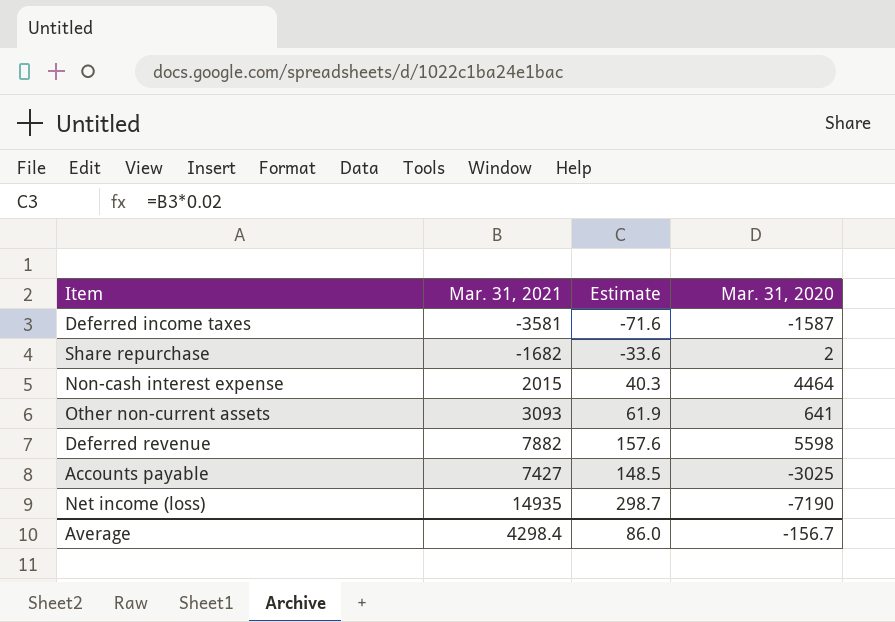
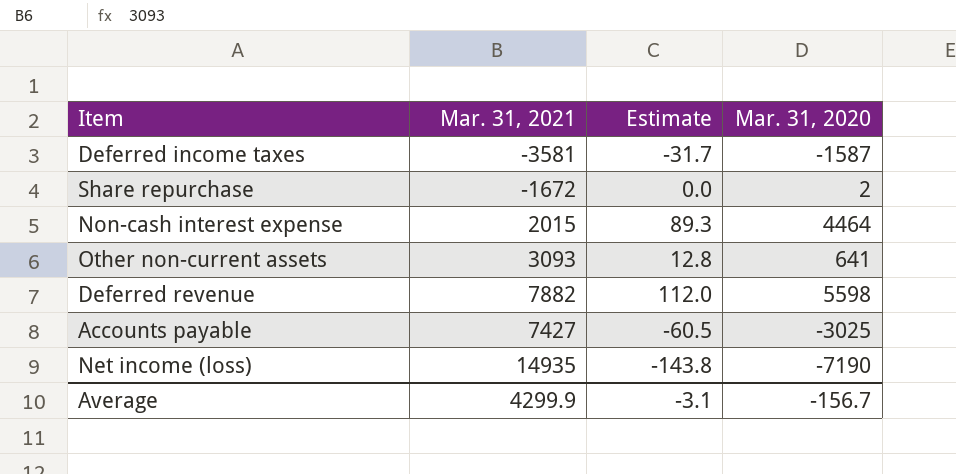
column Estimate | formula: [Mar. 31, 2021] * 0.02 -> [Mar. 31, 2020] * 0.02
Share repurchase | Mar. 31, 2021: -1682 -> -1672
Average | Mar. 31, 2021: 4298.4 -> 4299.9
Average | Estimate: 86.0 -> -3.1

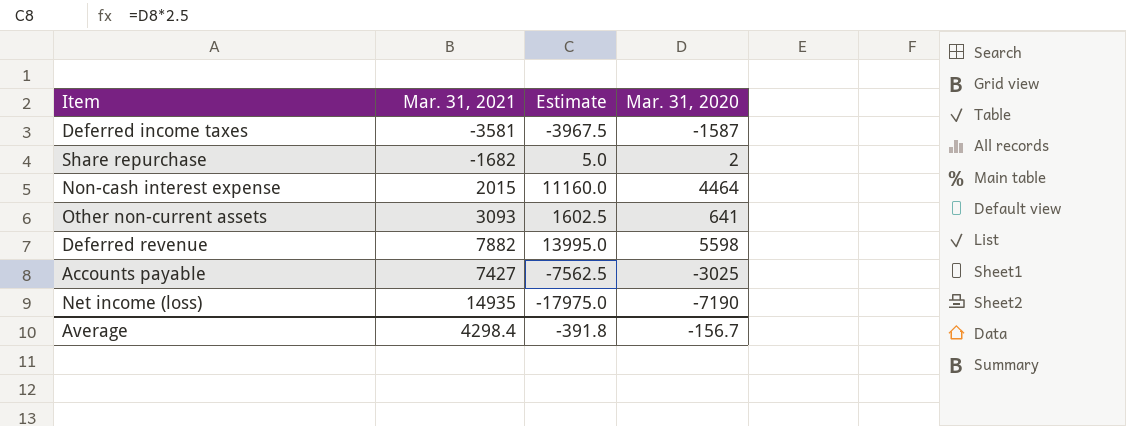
column Estimate | formula: [Mar. 31, 2020] * 0.02 -> [Mar. 31, 2020] * 2.5
Share repurchase | Mar. 31, 2021: -1672 -> -1682
Average | Mar. 31, 2021: 4299.9 -> 4298.4
Average | Estimate: -3.1 -> -391.8

